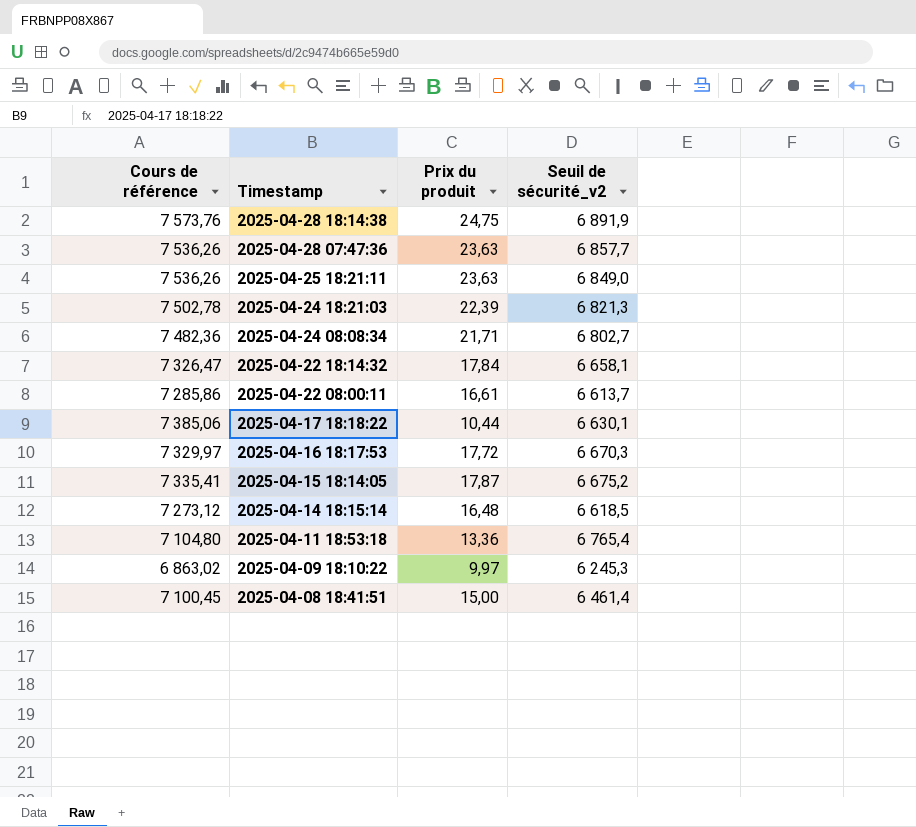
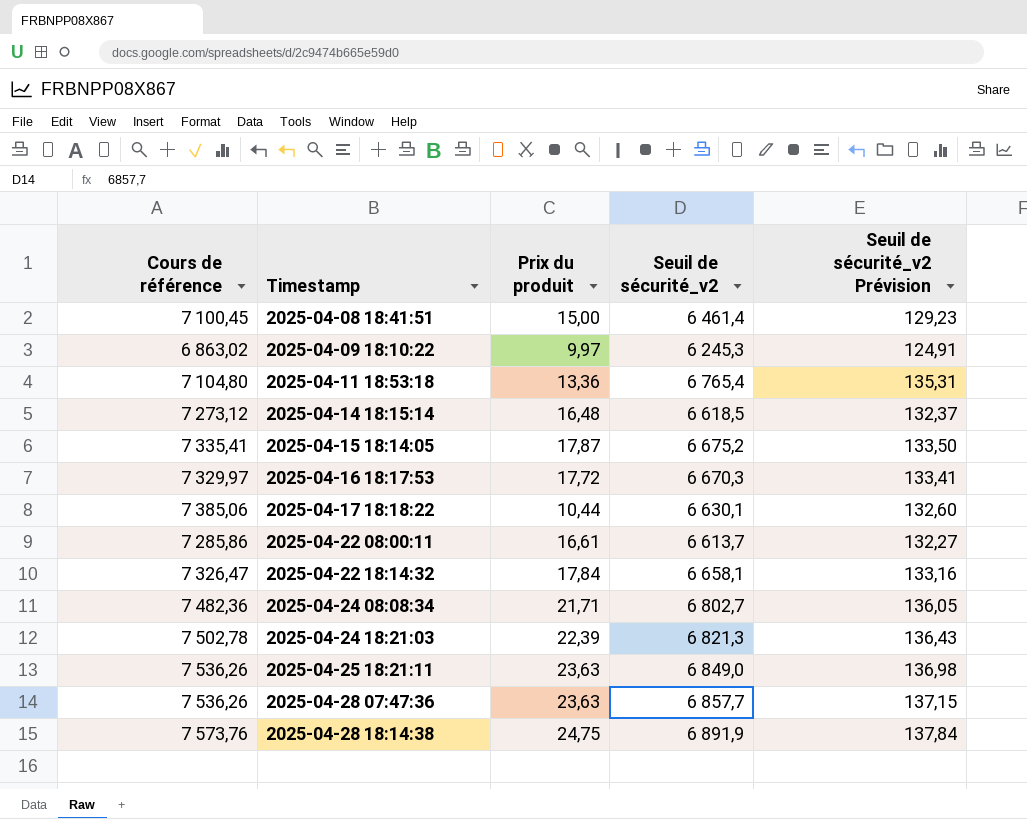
row order: Timestamp descending -> Timestamp ascending
column Seuil de sécurité_v2 Prévision | formula: none -> [Seuil de sécurité_v2] * 0,02

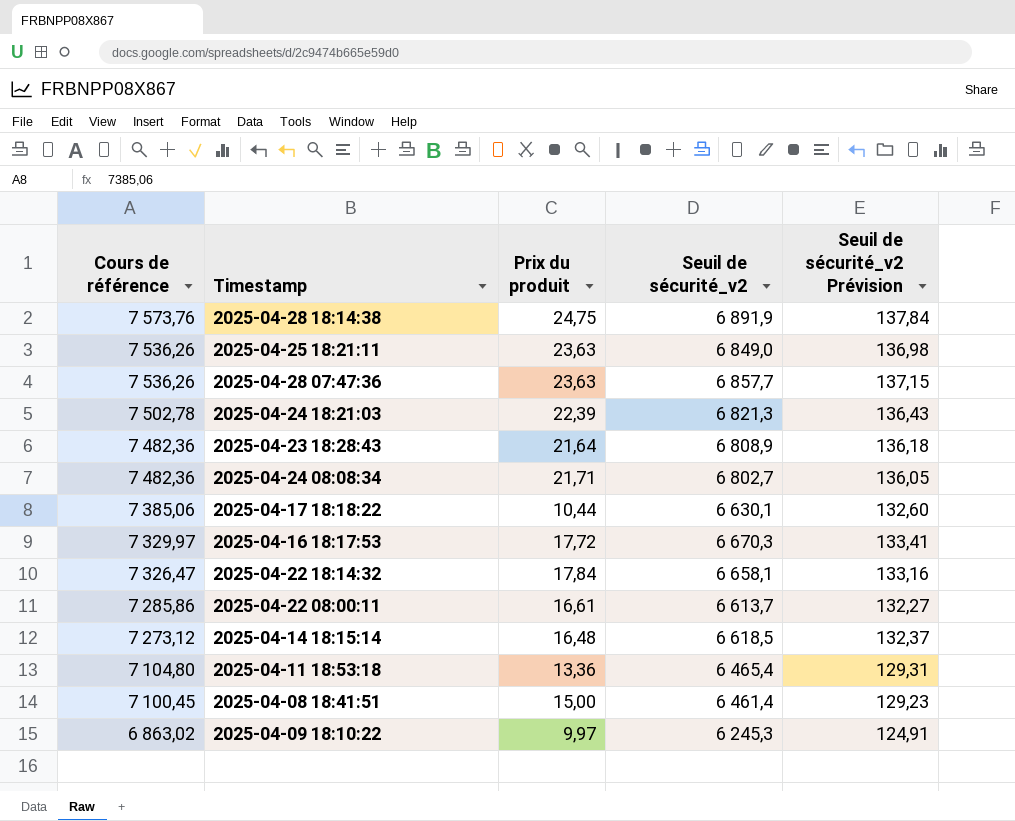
row order: Timestamp ascending -> Cours de référence descending
row 2025-04-15 18:14:05: 7 335,41 | 17,87 | 6 675,2 | 133,50 -> none
row 2025-04-23 18:28:43: none -> 7 482,36 | 21,64 | 6 808,9 | 136,18
2025-04-11 18:53:18 | Seuil de sécurité_v2: 6 765,4 -> 6 465,4
2025-04-11 18:53:18 | Seuil de sécurité_v2 Prévision: 135,31 -> 129,31

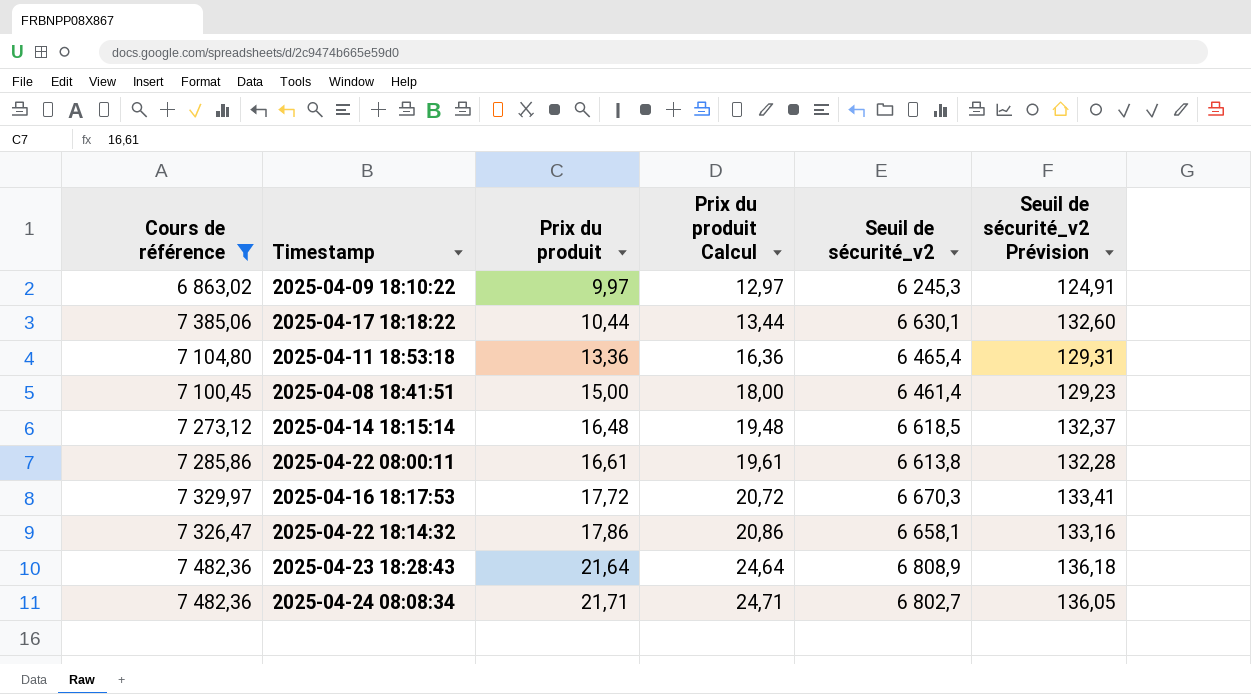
filter: none -> Cours de référence <= 7 482,36
row order: Cours de référence descending -> Prix du produit ascending
column Prix du produit Calcul | formula: none -> [Prix du produit] + 3
2025-04-22 08:00:11 | Seuil de sécurité_v2: 6 613,7 -> 6 613,8
2025-04-22 08:00:11 | Seuil de sécurité_v2 Prévision: 132,27 -> 132,28
2025-04-22 18:14:32 | Prix du produit: 17,84 -> 17,86

